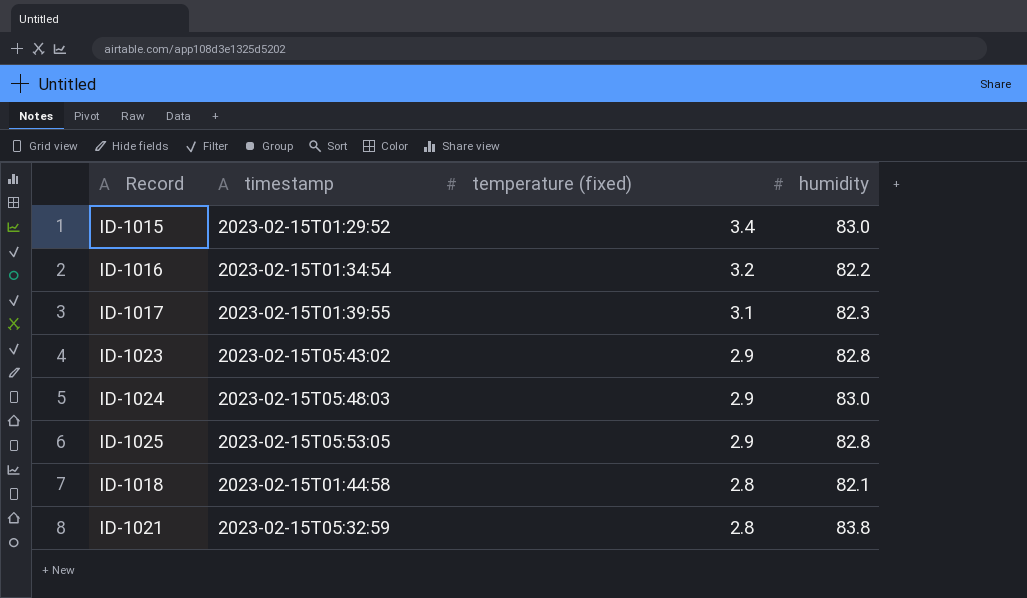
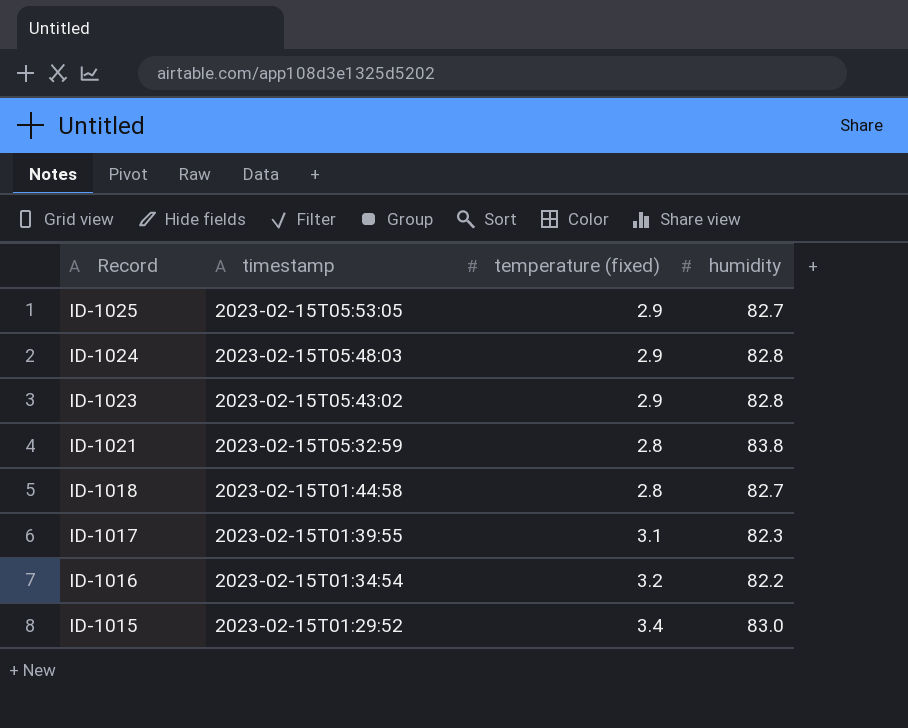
row order: temperature (fixed) descending -> Record descending
ID-1025 | humidity: 82.8 -> 82.7
ID-1024 | humidity: 83.0 -> 82.8
ID-1018 | humidity: 82.1 -> 82.7

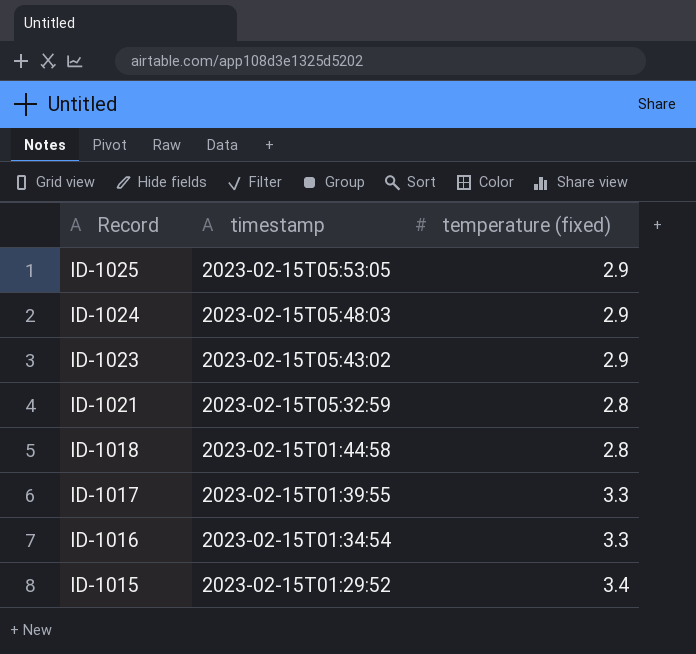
column humidity | position: 4 -> none
ID-1017 | temperature (fixed): 3.1 -> 3.3
ID-1016 | temperature (fixed): 3.2 -> 3.3

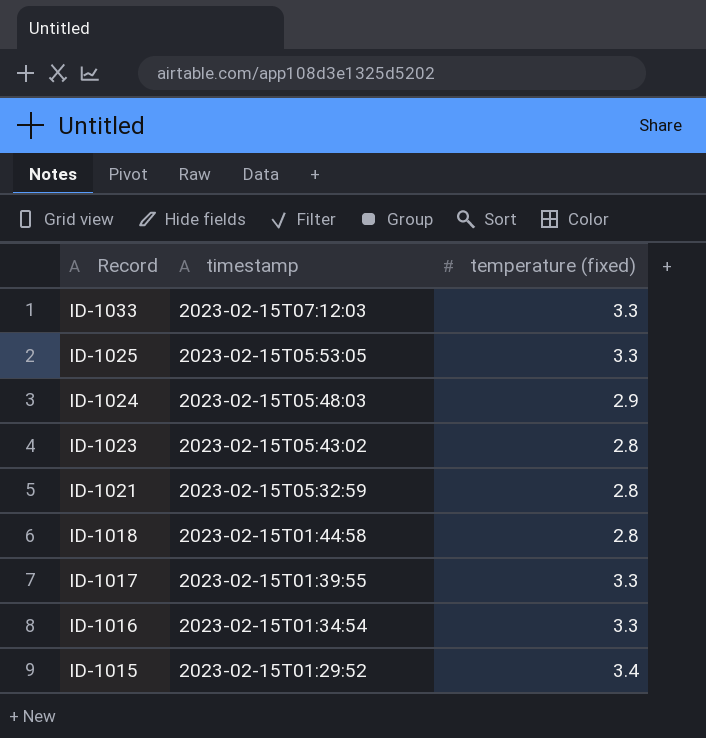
row ID-1033: none -> 2023-02-15T07:12:03 | 3.3
ID-1025 | temperature (fixed): 2.9 -> 3.3
ID-1023 | temperature (fixed): 2.9 -> 2.8

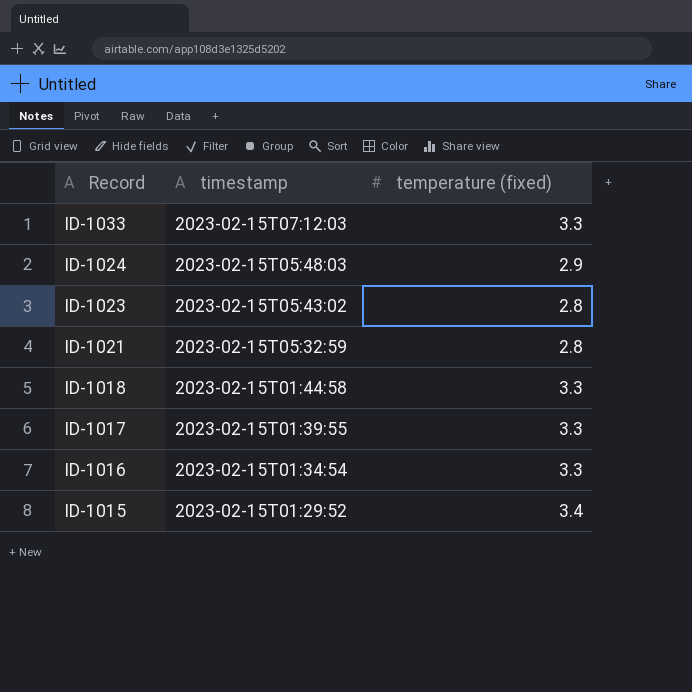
row ID-1025: 2023-02-15T05:53:05 | 3.3 -> none
ID-1018 | temperature (fixed): 2.8 -> 3.3

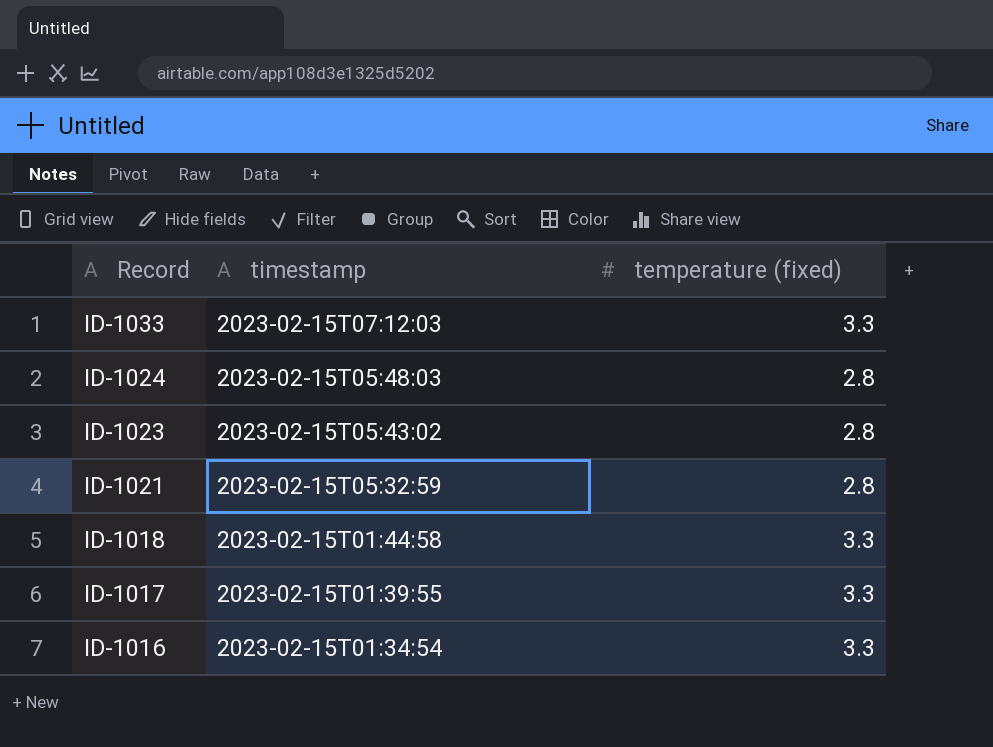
row ID-1015: 2023-02-15T01:29:52 | 3.4 -> none
ID-1024 | temperature (fixed): 2.9 -> 2.8

